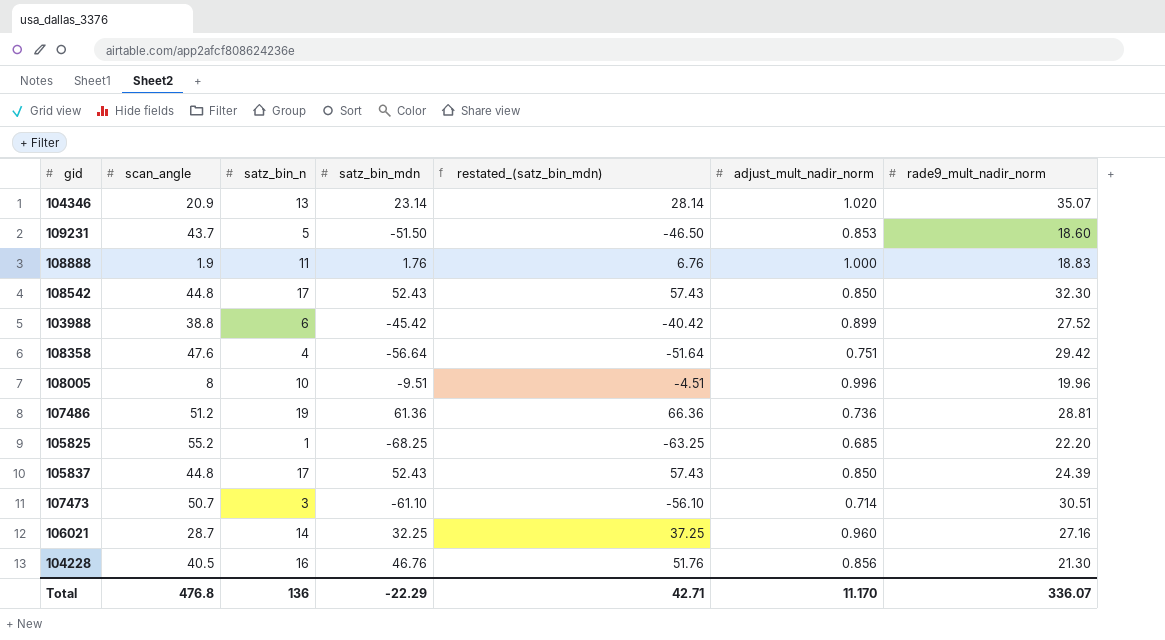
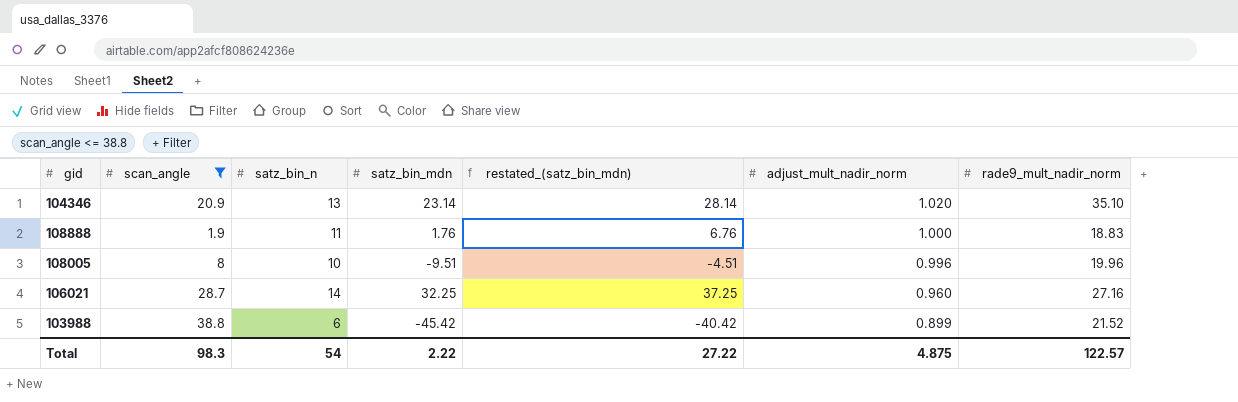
filter: none -> scan_angle <= 38.8
row order: none -> adjust_mult_nadir_norm descending
104346 | rade9_mult_nadir_norm: 35.07 -> 35.10
103988 | rade9_mult_nadir_norm: 27.52 -> 21.52
Total | scan_angle: 476.8 -> 98.3
Total | satz_bin_n: 136 -> 54
Total | satz_bin_mdn: -22.29 -> 2.22
Total | restated_(satz_bin_mdn): 42.71 -> 27.22
Total | adjust_mult_nadir_norm: 11.170 -> 4.875
Total | rade9_mult_nadir_norm: 336.07 -> 122.57

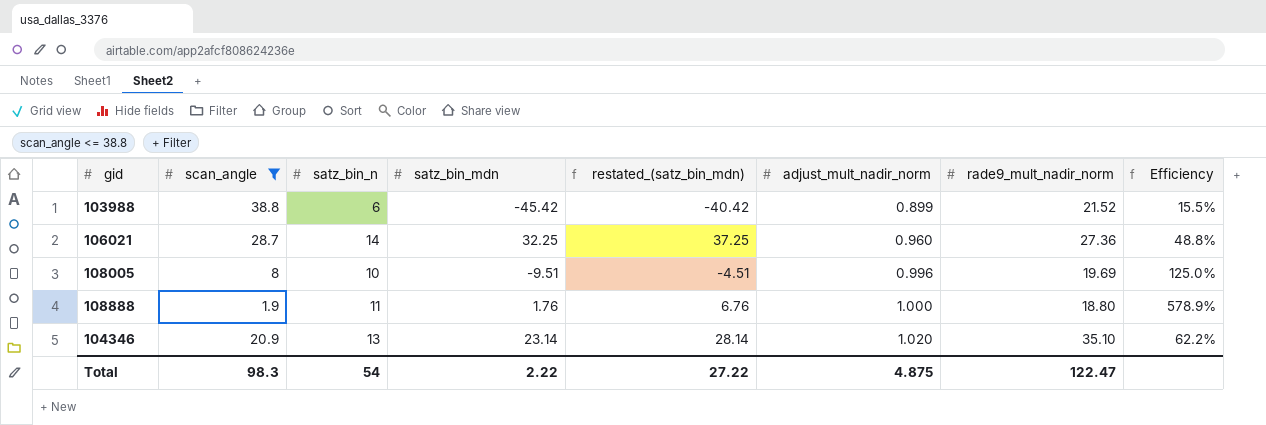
row order: adjust_mult_nadir_norm descending -> adjust_mult_nadir_norm ascending
column Efficiency | formula: none -> [satz_bin_n] / [scan_angle]
106021 | rade9_mult_nadir_norm: 27.16 -> 27.36
108005 | rade9_mult_nadir_norm: 19.96 -> 19.69
108888 | rade9_mult_nadir_norm: 18.83 -> 18.80
Total | rade9_mult_nadir_norm: 122.57 -> 122.47

